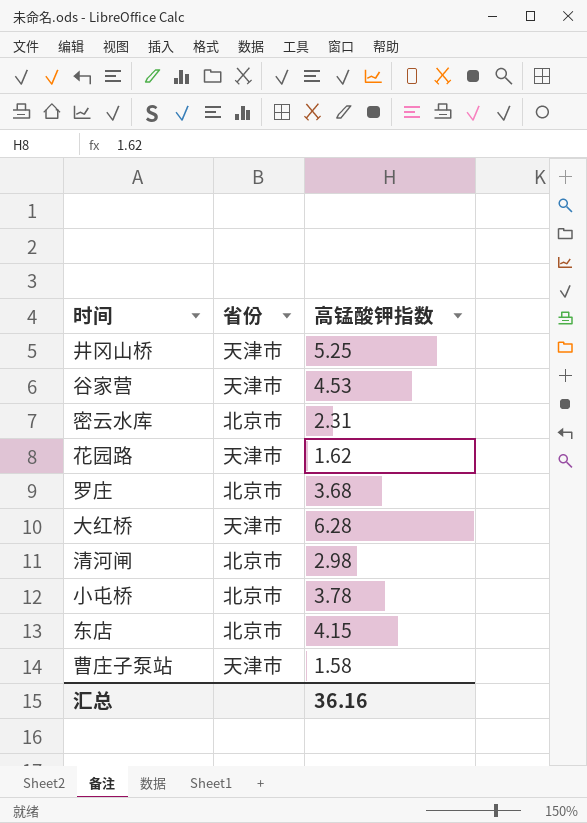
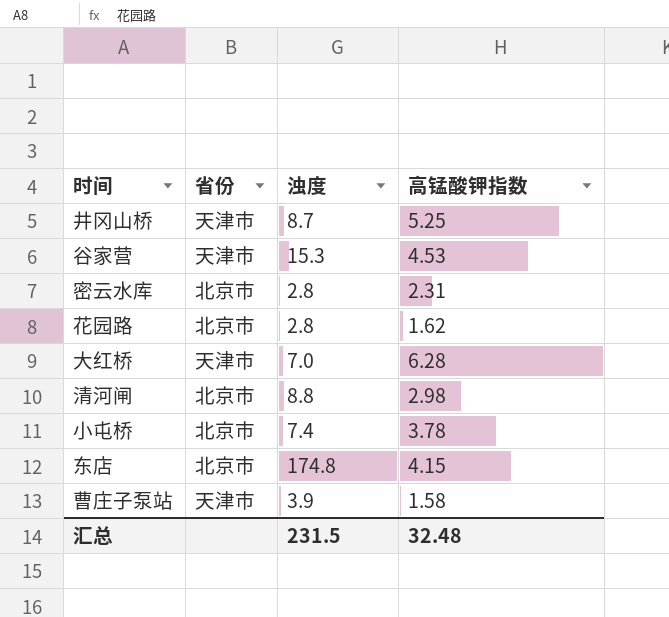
column 浊度 | position: none -> 3
row 罗庄: 北京市 | 3.68 -> none
花园路 | 省份: 天津市 -> 北京市
汇总 | 高锰酸钾指数: 36.16 -> 32.48

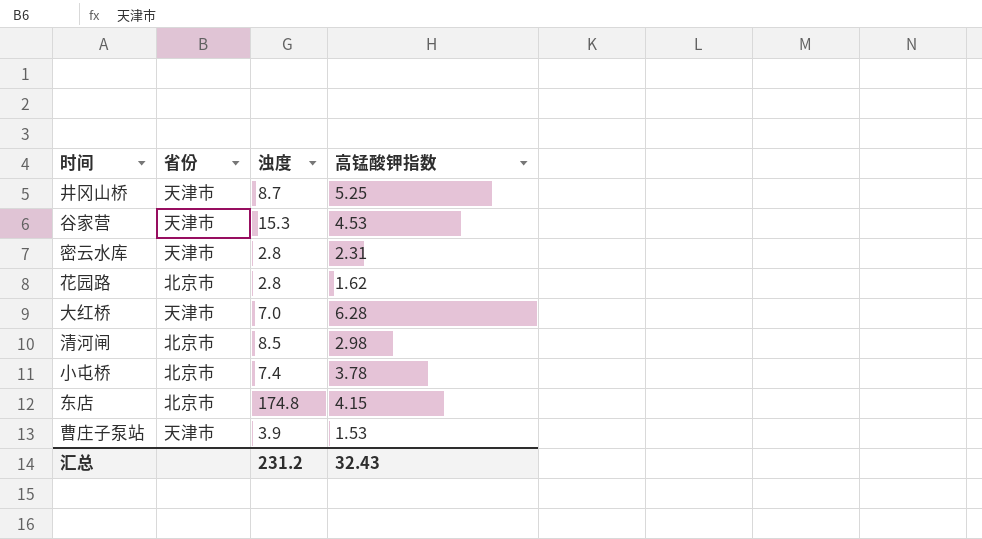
密云水库 | 省份: 北京市 -> 天津市
清河闸 | 浊度: 8.8 -> 8.5
曹庄子泵站 | 高锰酸钾指数: 1.58 -> 1.53
汇总 | 浊度: 231.5 -> 231.2
汇总 | 高锰酸钾指数: 32.48 -> 32.43

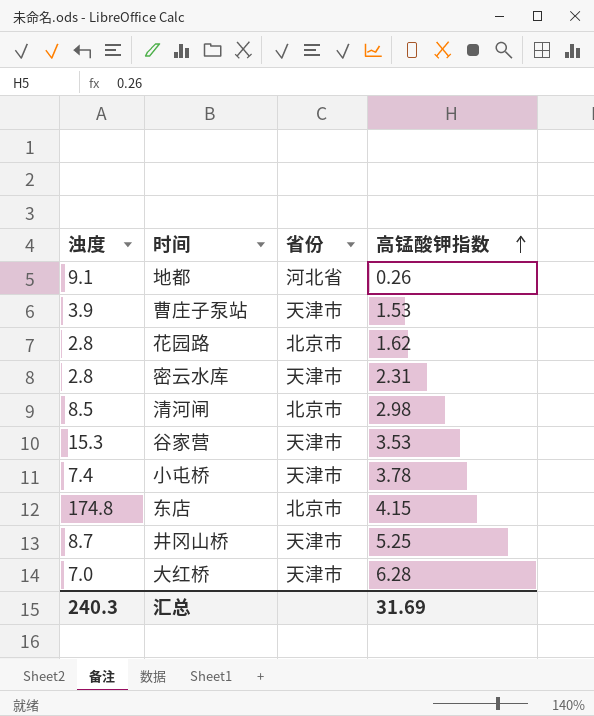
row order: none -> 高锰酸钾指数 ascending
column 浊度 | position: 3 -> 1
row 地都: none -> 9.1 | 河北省 | 0.26
谷家营 | 高锰酸钾指数: 4.53 -> 3.53
小屯桥 | 省份: 北京市 -> 天津市
汇总 | 浊度: 231.2 -> 240.3
汇总 | 高锰酸钾指数: 32.43 -> 31.69

